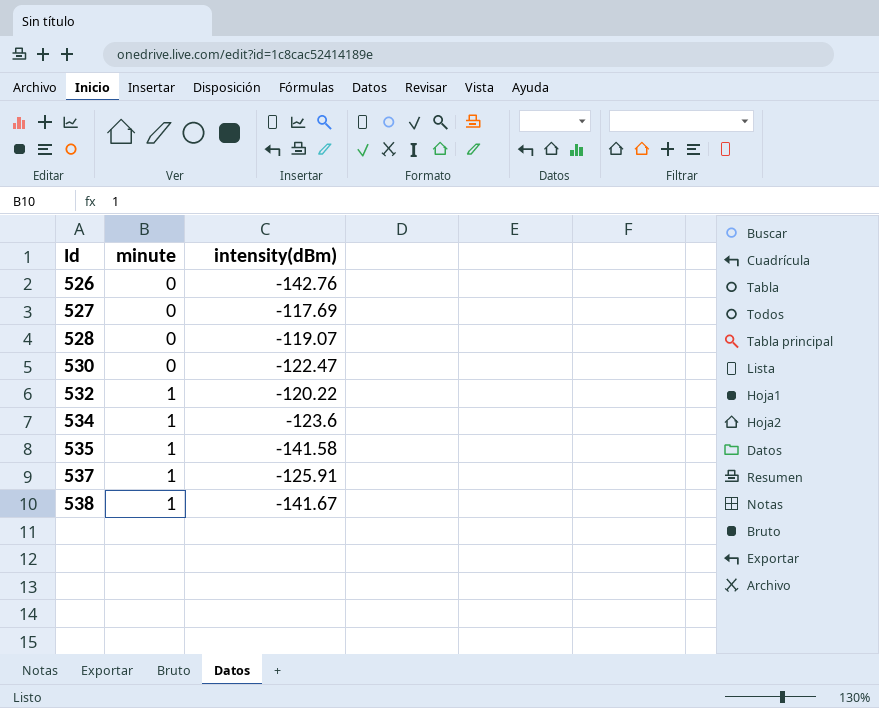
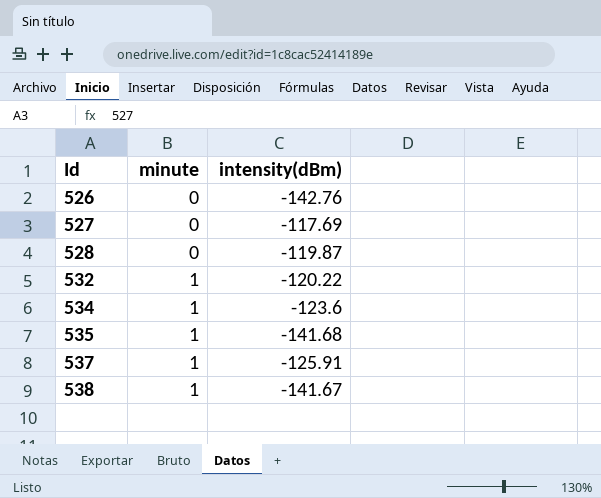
row 530: 0 | -122.47 -> none
528 | intensity(dBm): -119.07 -> -119.87
535 | intensity(dBm): -141.58 -> -141.68

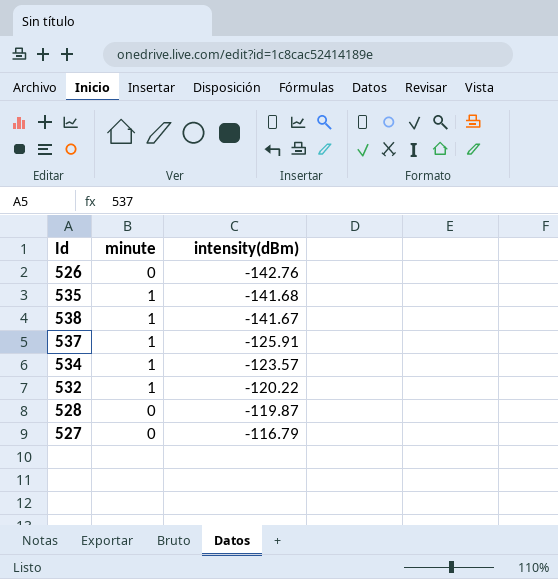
row order: Id ascending -> intensity(dBm) ascending
534 | intensity(dBm): -123.6 -> -123.57
527 | intensity(dBm): -117.69 -> -116.79

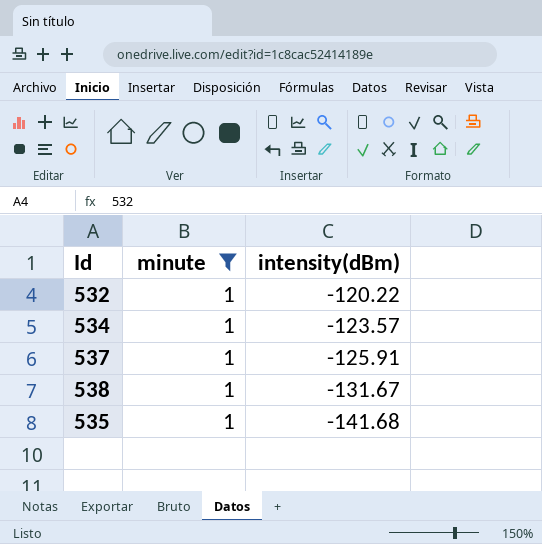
filter: none -> minute = 1
row order: intensity(dBm) ascending -> intensity(dBm) descending
538 | intensity(dBm): -141.67 -> -131.67

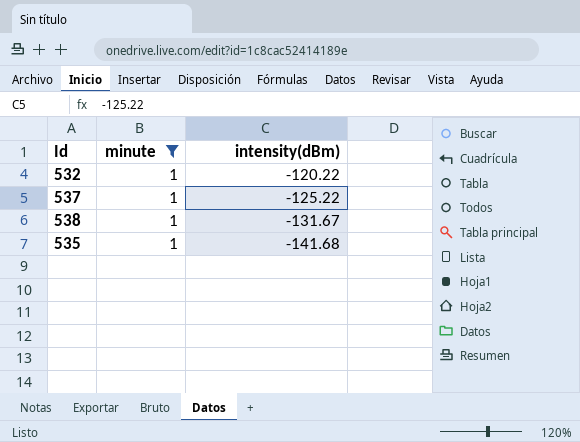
row 534: 1 | -123.57 -> none
537 | intensity(dBm): -125.91 -> -125.22

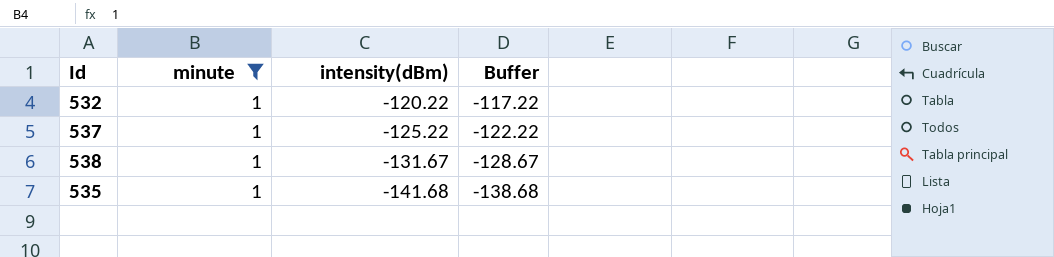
column Buffer | formula: none -> [intensity(dBm)] + 3

